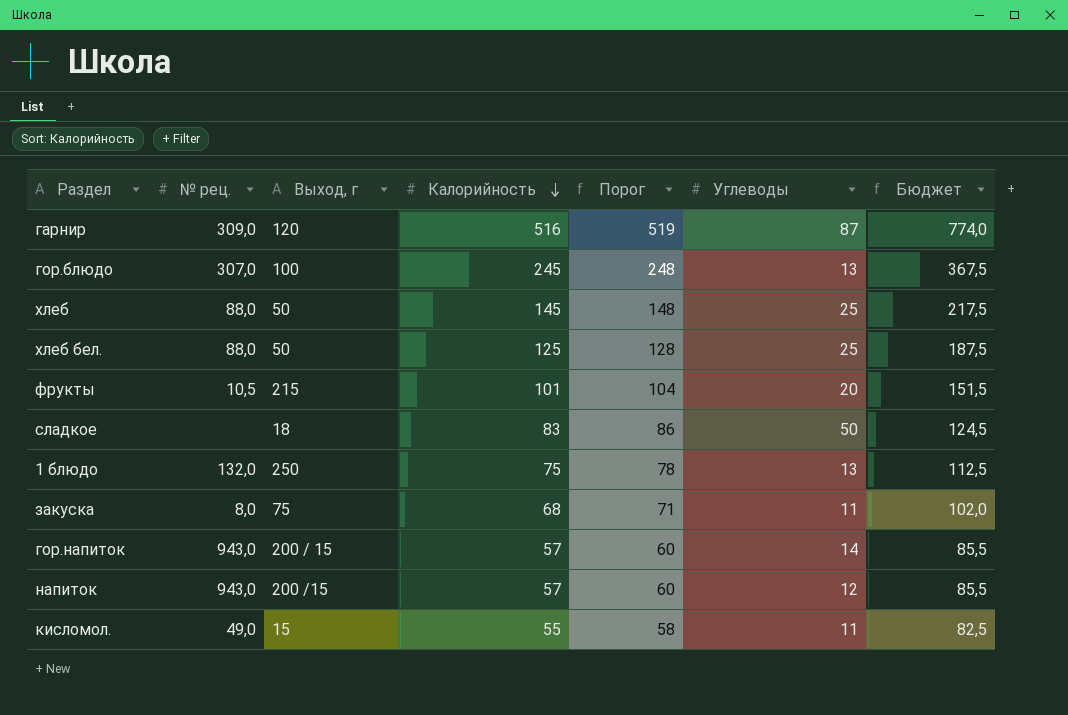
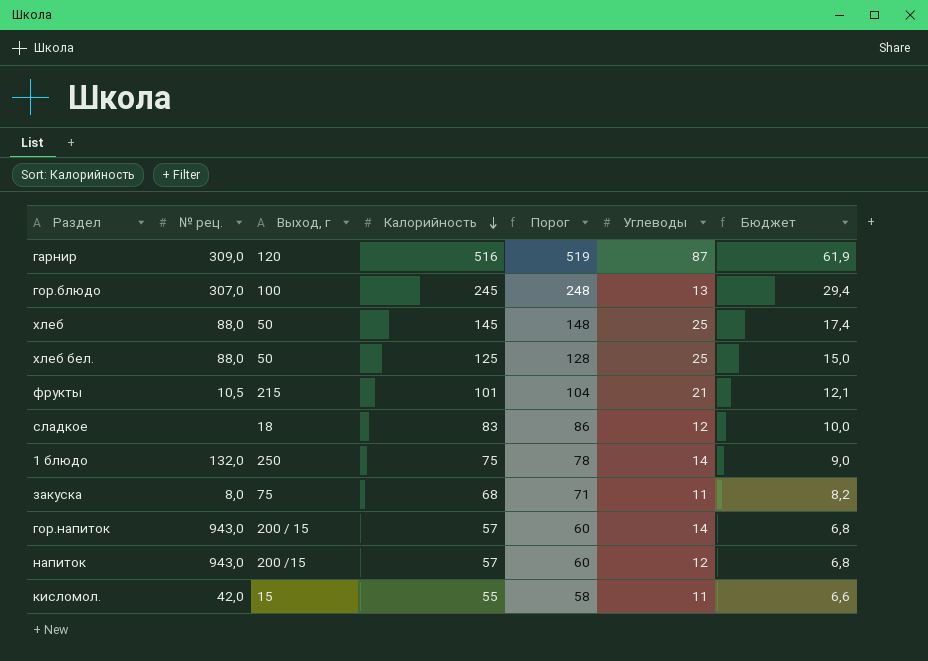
column Бюджет | formula: [Калорийность] * 1,5 -> [Калорийность] * 0,12
фрукты | Углеводы: 20 -> 21
сладкое | Углеводы: 50 -> 12
1 блюдо | Углеводы: 13 -> 14
кисломол. | № рец.: 49,0 -> 42,0

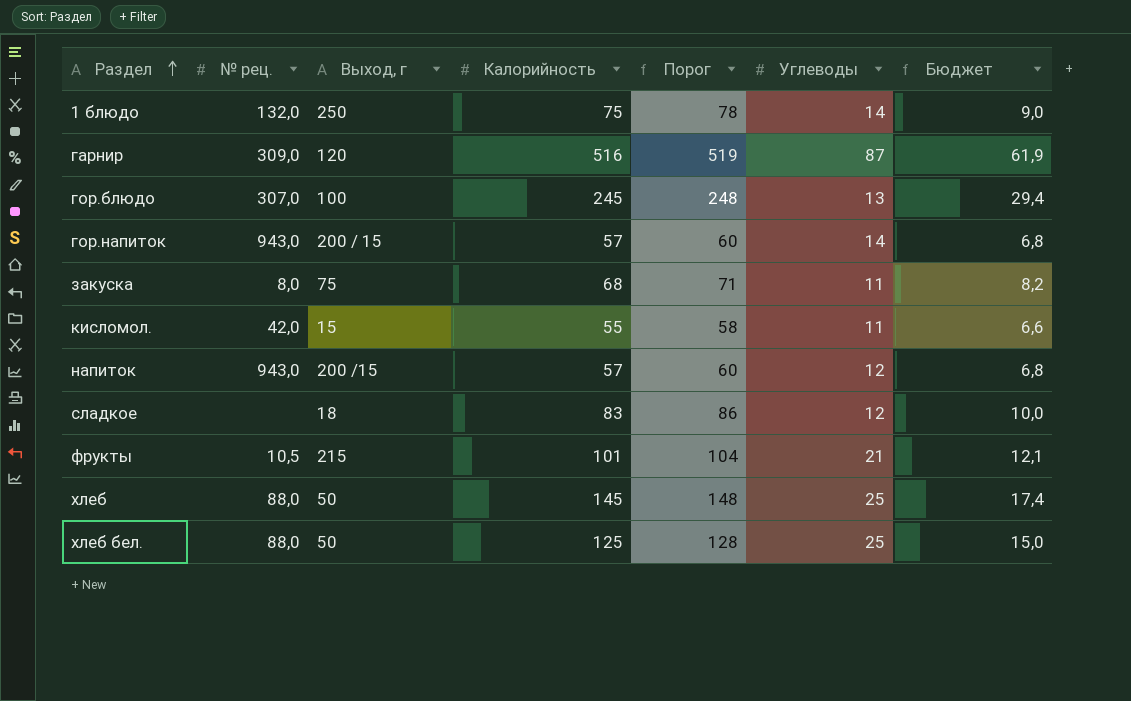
row order: Калорийность descending -> Раздел ascending

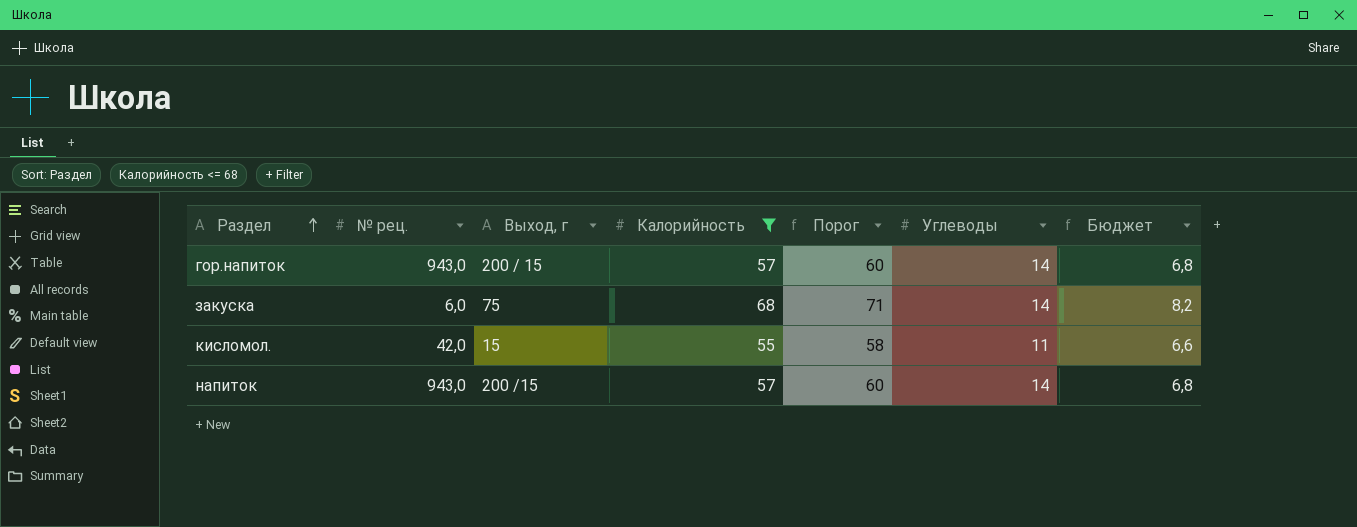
filter: none -> Калорийность <= 68
закуска | № рец.: 8,0 -> 6,0
закуска | Углеводы: 11 -> 14
напиток | Углеводы: 12 -> 14

